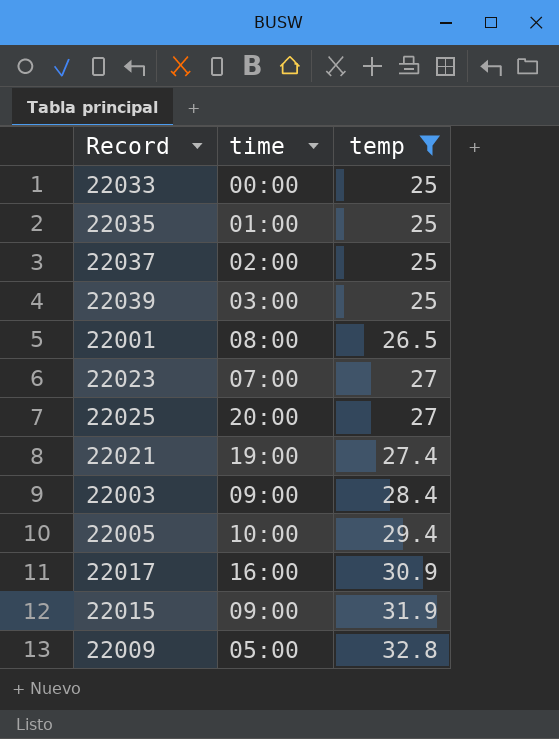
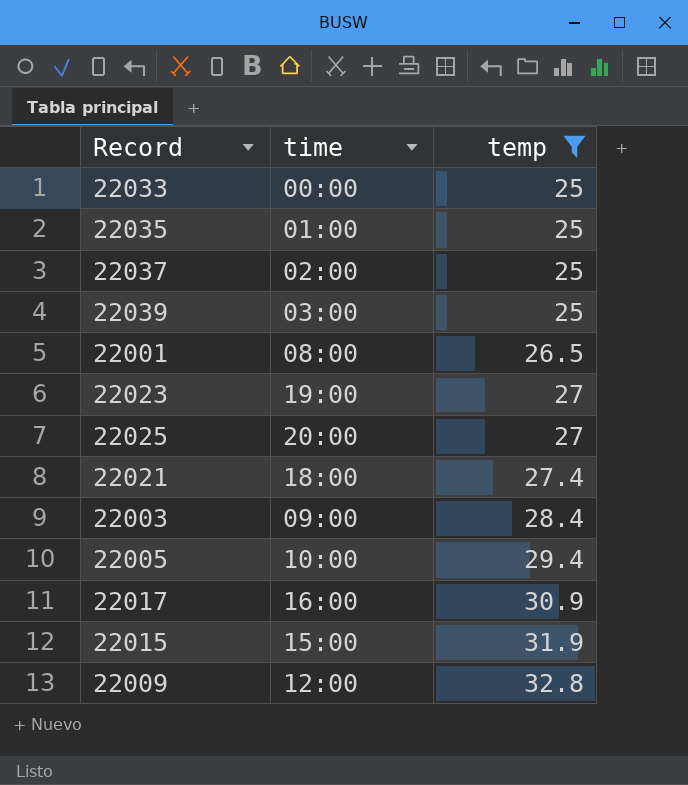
22023 | time: 07:00 -> 19:00
22021 | time: 19:00 -> 18:00
22015 | time: 09:00 -> 15:00
22009 | time: 05:00 -> 12:00

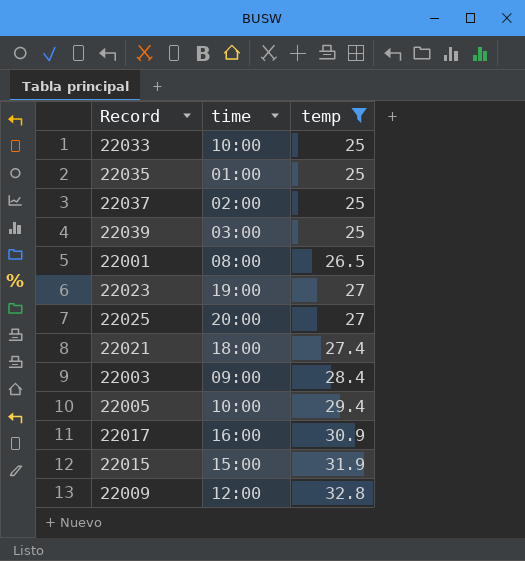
22033 | time: 00:00 -> 10:00

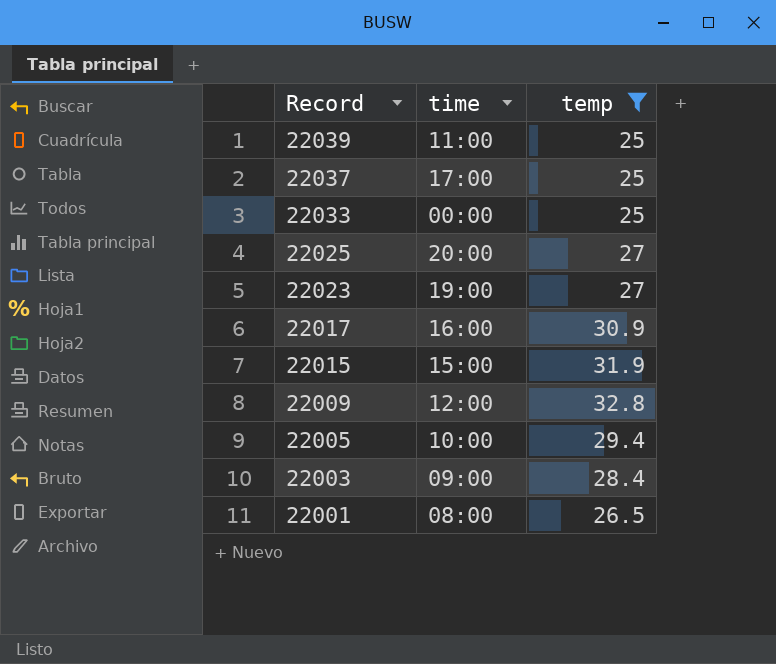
row order: temp ascending -> Record descending
row 22035: 01:00 | 25 -> none
row 22021: 18:00 | 27.4 -> none
22039 | time: 03:00 -> 11:00
22037 | time: 02:00 -> 17:00
22033 | time: 10:00 -> 00:00

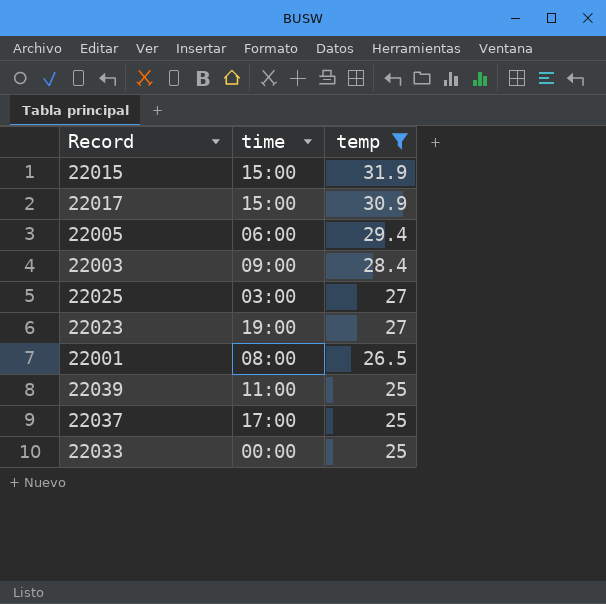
row order: Record descending -> temp descending
row 22009: 12:00 | 32.8 -> none
22017 | time: 16:00 -> 15:00
22005 | time: 10:00 -> 06:00
22025 | time: 20:00 -> 03:00

